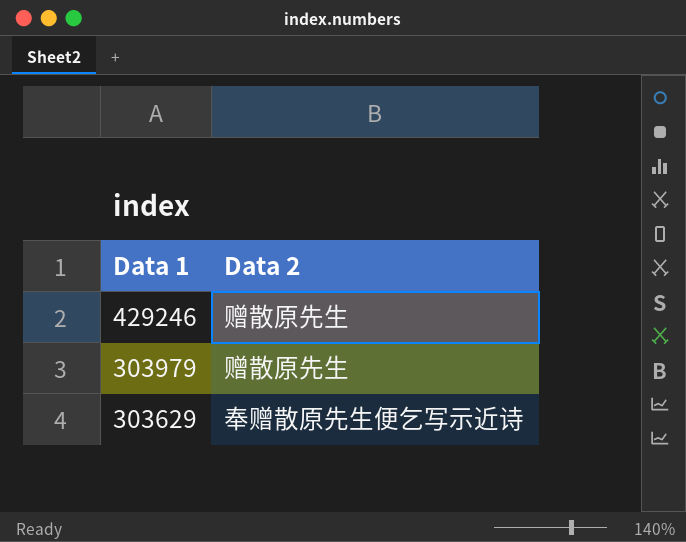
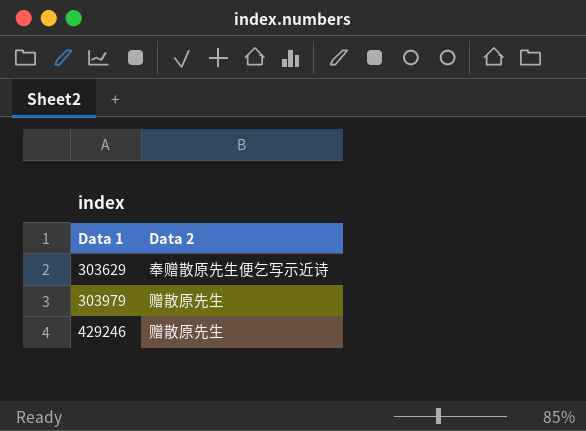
row order: Data 1 descending -> Data 1 ascending

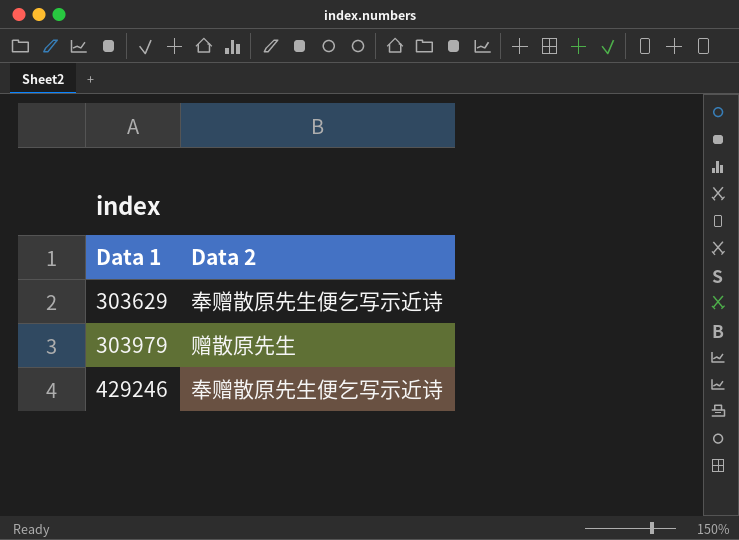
429246 | Data 2: 赠散原先生 -> 奉赠散原先生便乞写示近诗

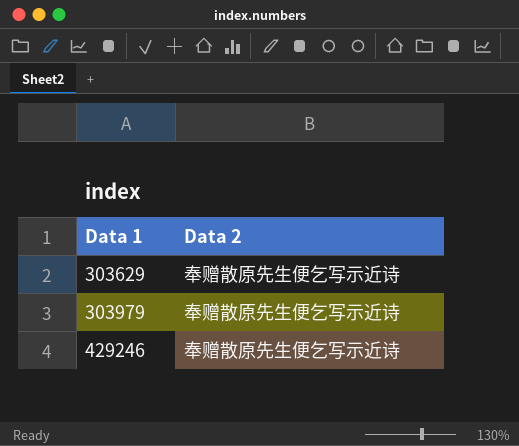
303979 | Data 2: 赠散原先生 -> 奉赠散原先生便乞写示近诗

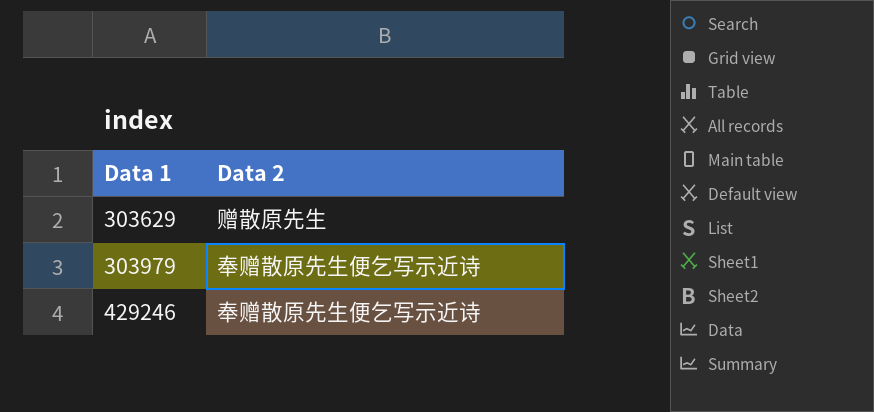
303629 | Data 2: 奉赠散原先生便乞写示近诗 -> 赠散原先生

